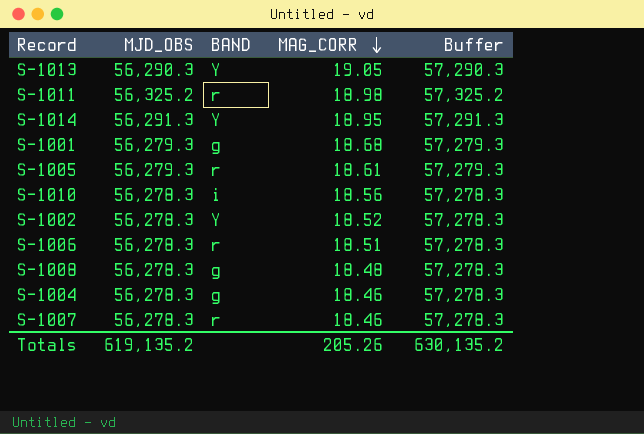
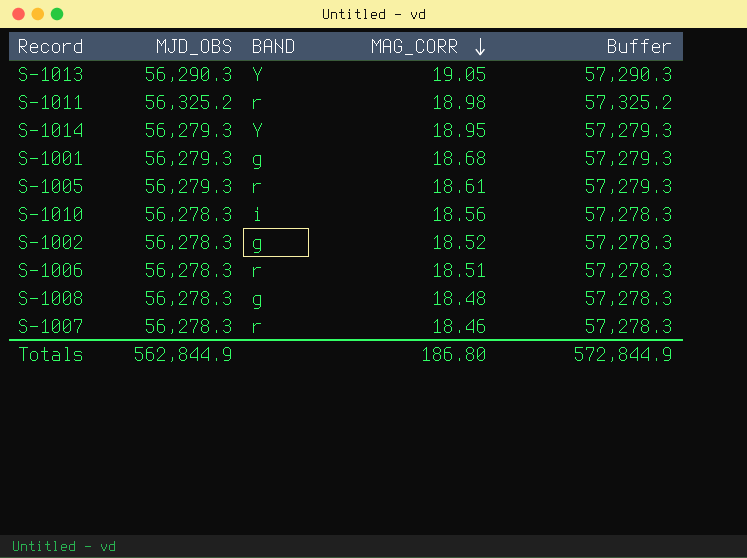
row S-1004: 56,278.3 | g | 18.46 | 57,278.3 -> none
S-1014 | MJD_OBS: 56,291.3 -> 56,279.3
S-1014 | Buffer: 57,291.3 -> 57,279.3
S-1002 | BAND: Y -> g
Totals | MJD_OBS: 619,135.2 -> 562,844.9
Totals | MAG_CORR: 205.26 -> 186.80
Totals | Buffer: 630,135.2 -> 572,844.9

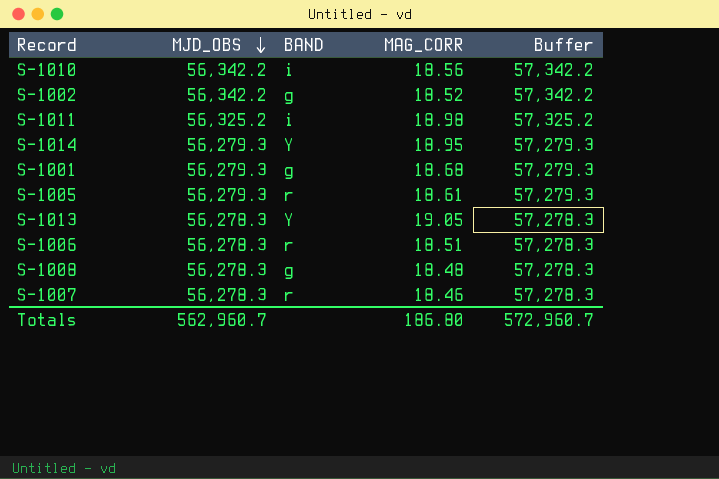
row order: MAG_CORR descending -> MJD_OBS descending
S-1010 | MJD_OBS: 56,278.3 -> 56,342.2
S-1010 | Buffer: 57,278.3 -> 57,342.2
S-1002 | MJD_OBS: 56,278.3 -> 56,342.2
S-1002 | Buffer: 57,278.3 -> 57,342.2
S-1011 | BAND: r -> i
S-1013 | MJD_OBS: 56,290.3 -> 56,278.3
S-1013 | Buffer: 57,290.3 -> 57,278.3
Totals | MJD_OBS: 562,844.9 -> 562,960.7
Totals | Buffer: 572,844.9 -> 572,960.7

